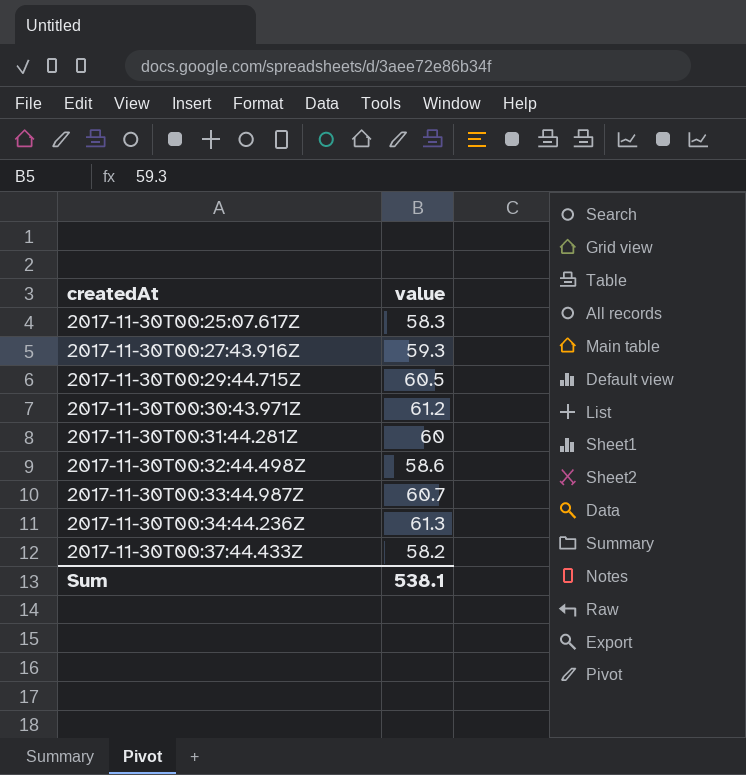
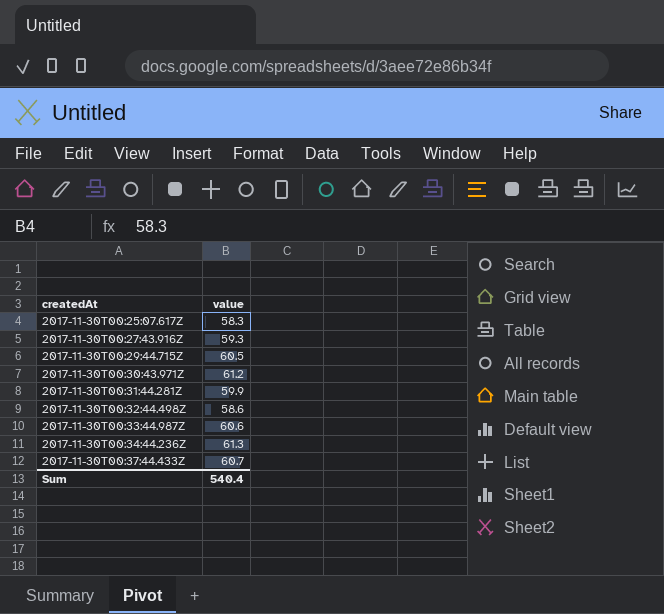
2017-11-30T00:31:44.281Z | value: 60 -> 59.9
2017-11-30T00:33:44.987Z | value: 60.7 -> 60.6
2017-11-30T00:37:44.433Z | value: 58.2 -> 60.7
Sum | value: 538.1 -> 540.4

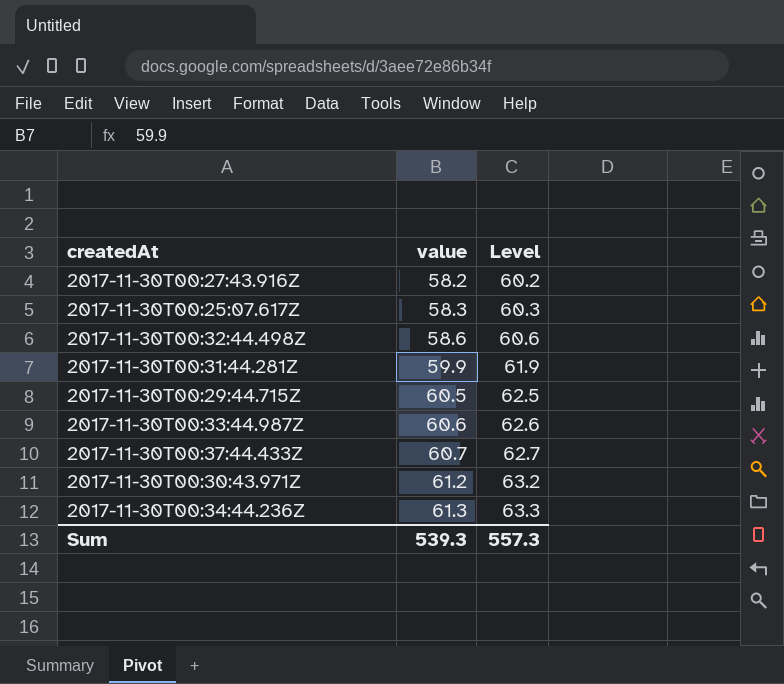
row order: createdAt ascending -> value ascending
column Level | formula: none -> [value] + 2
2017-11-30T00:27:43.916Z | value: 59.3 -> 58.2
Sum | value: 540.4 -> 539.3

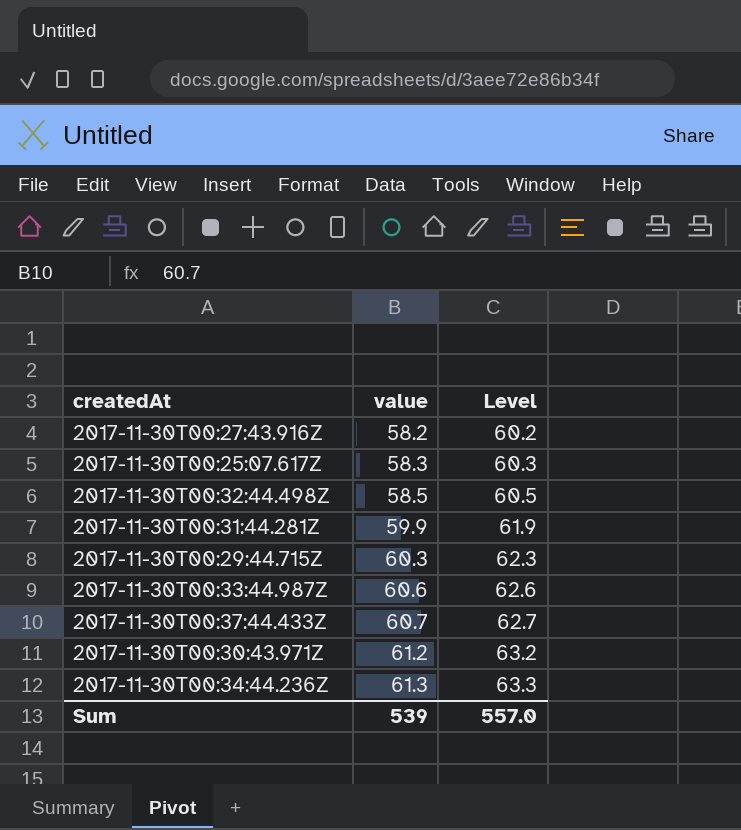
2017-11-30T00:32:44.498Z | value: 58.6 -> 58.5
2017-11-30T00:32:44.498Z | Level: 60.6 -> 60.5
2017-11-30T00:29:44.715Z | value: 60.5 -> 60.3
2017-11-30T00:29:44.715Z | Level: 62.5 -> 62.3
Sum | value: 539.3 -> 539
Sum | Level: 557.3 -> 557.0

